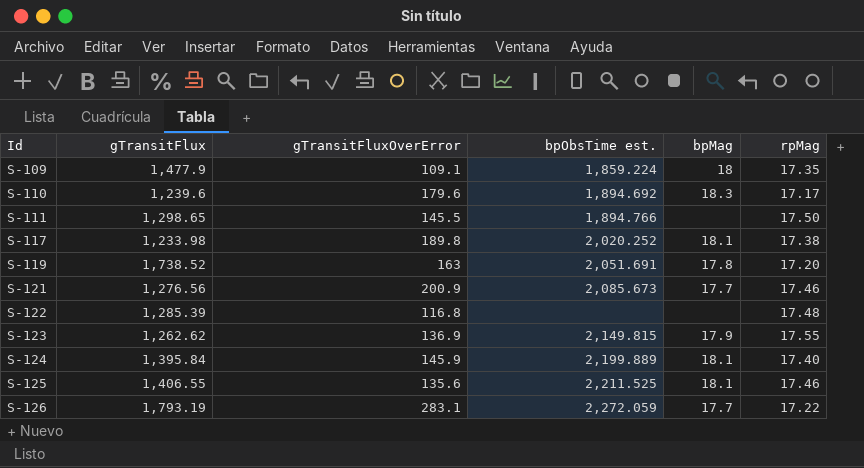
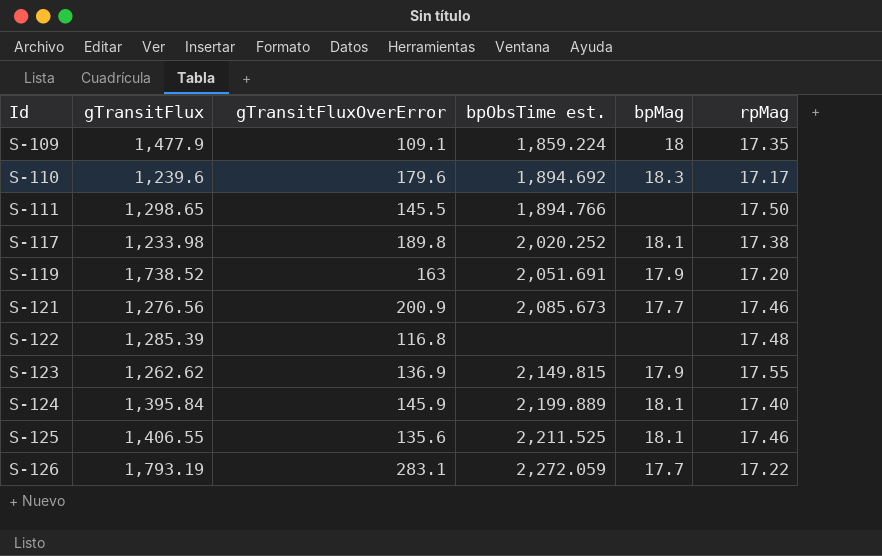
S-119 | bpMag: 17.8 -> 17.9

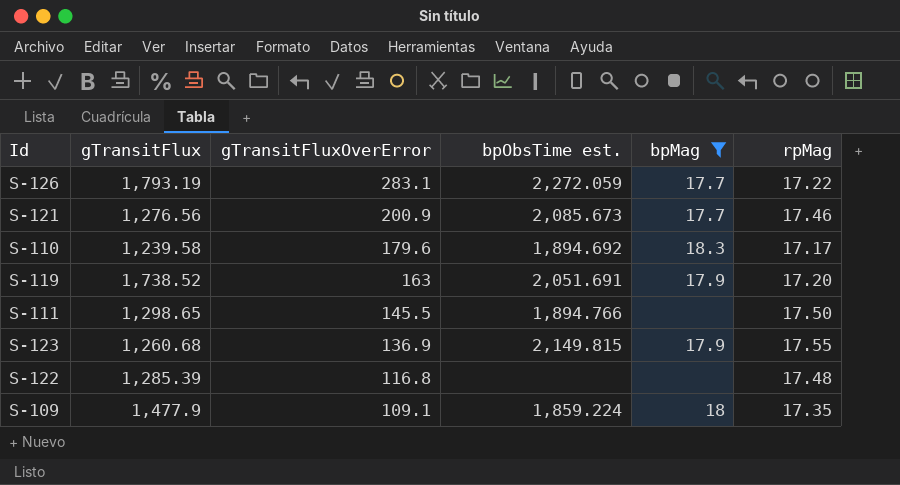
filter: none -> bpMag != 18.1
row order: Id ascending -> gTransitFluxOverError descending
S-110 | gTransitFlux: 1,239.6 -> 1,239.58
S-123 | gTransitFlux: 1,262.62 -> 1,260.68

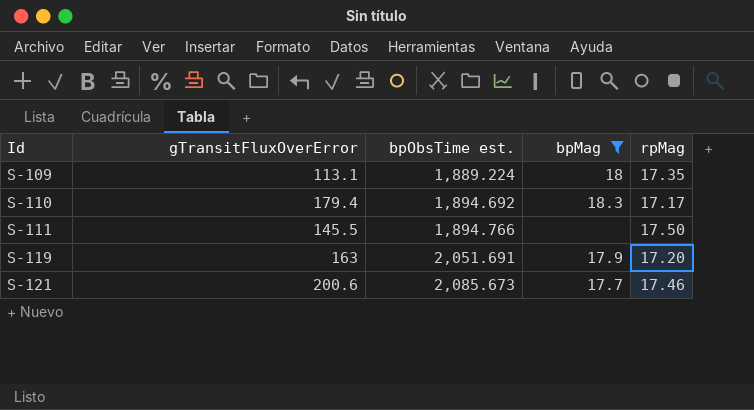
row order: gTransitFluxOverError descending -> Id ascending
column gTransitFlux | position: 2 -> none
row S-126: 1,793.19 | 283.1 | 2,272.059 | 17.7 | 17.22 -> none
row S-123: 1,260.68 | 136.9 | 2,149.815 | 17.9 | 17.55 -> none
row S-122: 1,285.39 | 116.8 | none | none | 17.48 -> none
S-109 | gTransitFluxOverError: 109.1 -> 113.1
S-109 | bpObsTime est.: 1,859.224 -> 1,889.224
S-110 | gTransitFluxOverError: 179.6 -> 179.4
S-121 | gTransitFluxOverError: 200.9 -> 200.6

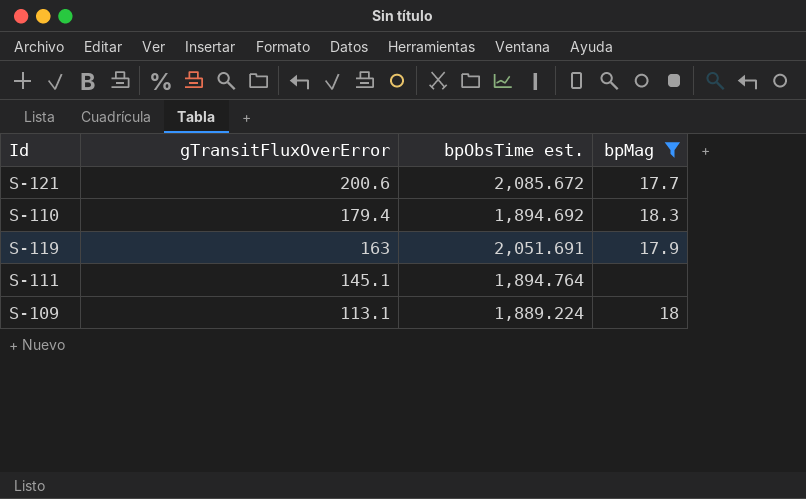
row order: Id ascending -> gTransitFluxOverError descending
column rpMag | position: 5 -> none
S-121 | bpObsTime est.: 2,085.673 -> 2,085.672
S-111 | gTransitFluxOverError: 145.5 -> 145.1
S-111 | bpObsTime est.: 1,894.766 -> 1,894.764

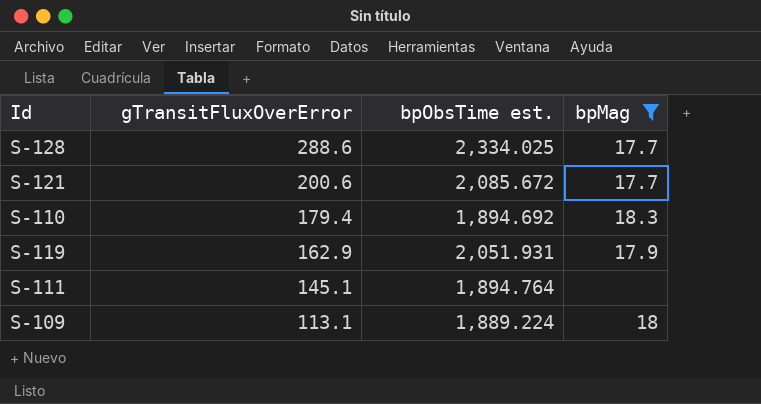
row S-128: none -> 288.6 | 2,334.025 | 17.7
S-119 | gTransitFluxOverError: 163 -> 162.9
S-119 | bpObsTime est.: 2,051.691 -> 2,051.931

